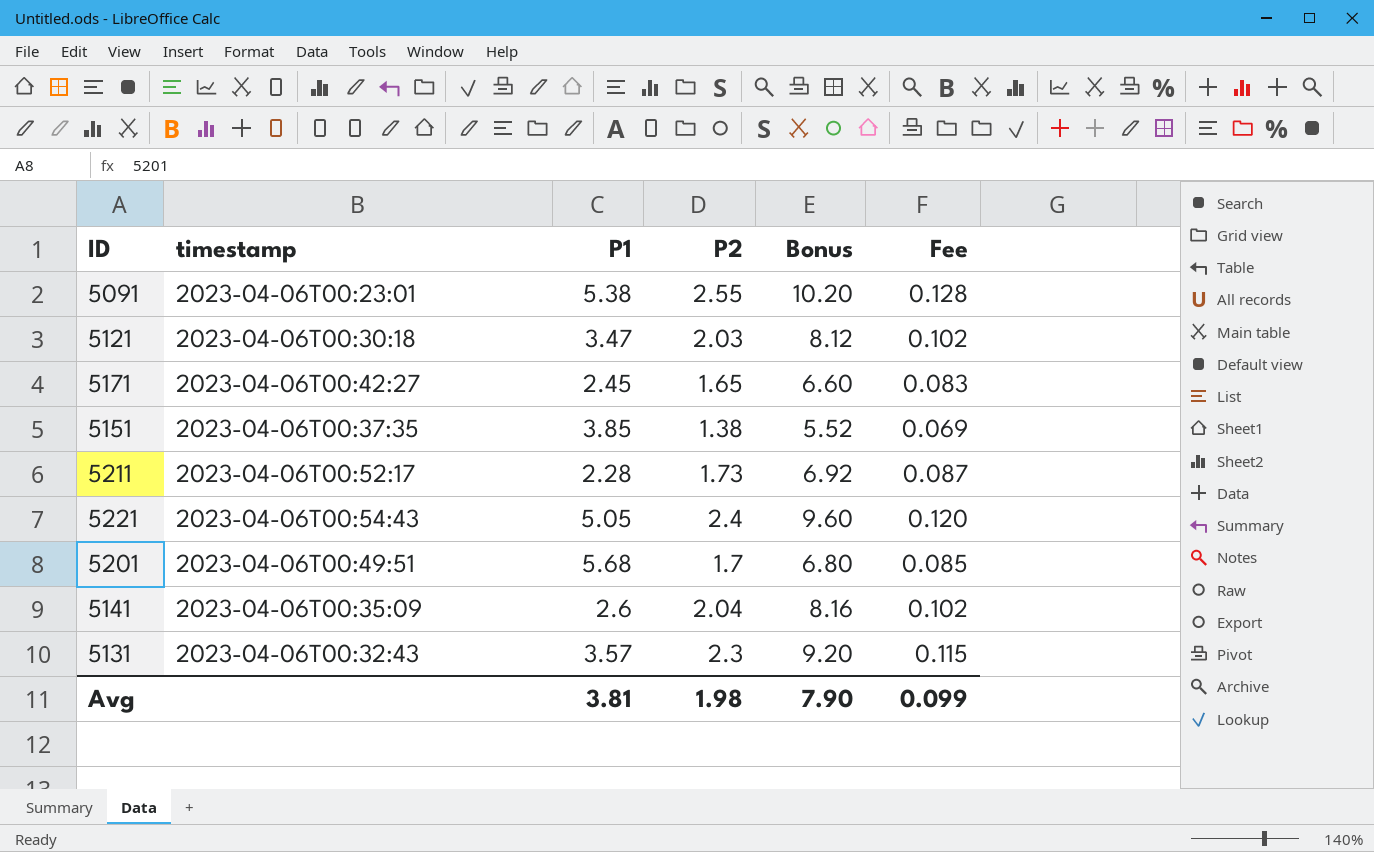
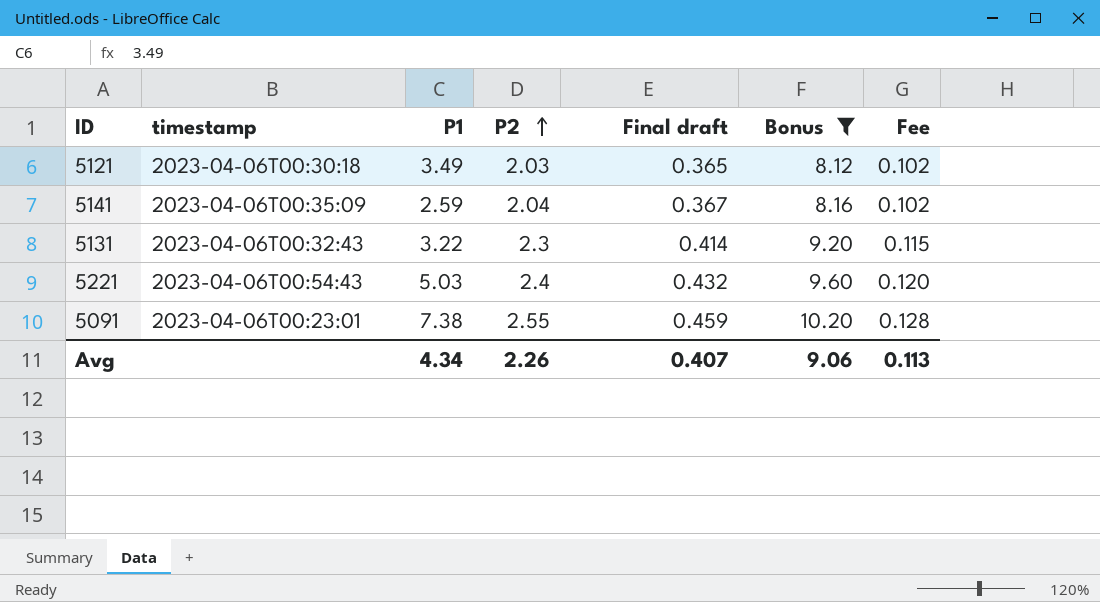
filter: none -> Bonus >= 8.12
row order: none -> P2 ascending
column Final draft | formula: none -> [P2] * 0.18
5121 | P1: 3.47 -> 3.49
5141 | P1: 2.6 -> 2.59
5131 | P1: 3.57 -> 3.22
5221 | P1: 5.05 -> 5.03
5091 | P1: 5.38 -> 7.38
Avg | P1: 3.81 -> 4.34
Avg | P2: 1.98 -> 2.26
Avg | Bonus: 7.90 -> 9.06
Avg | Fee: 0.099 -> 0.113

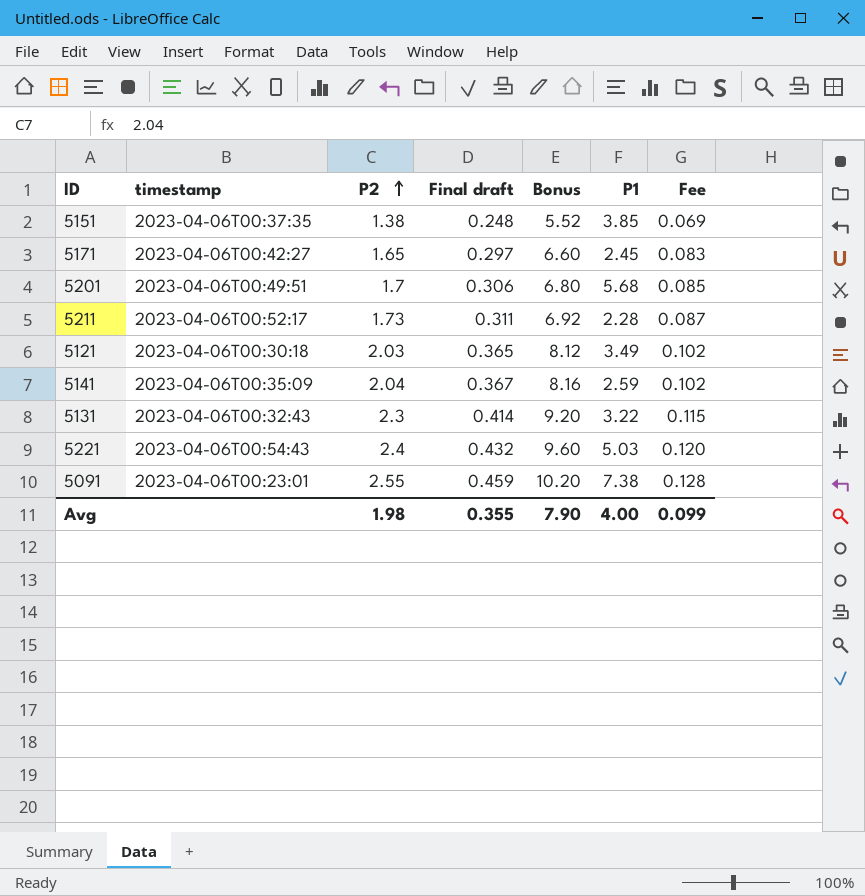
filter: Bonus >= 8.12 -> none
column P1 | position: 3 -> 6
Avg | P2: 2.26 -> 1.98
Avg | Final draft: 0.407 -> 0.355
Avg | Bonus: 9.06 -> 7.90
Avg | P1: 4.34 -> 4.00
Avg | Fee: 0.113 -> 0.099

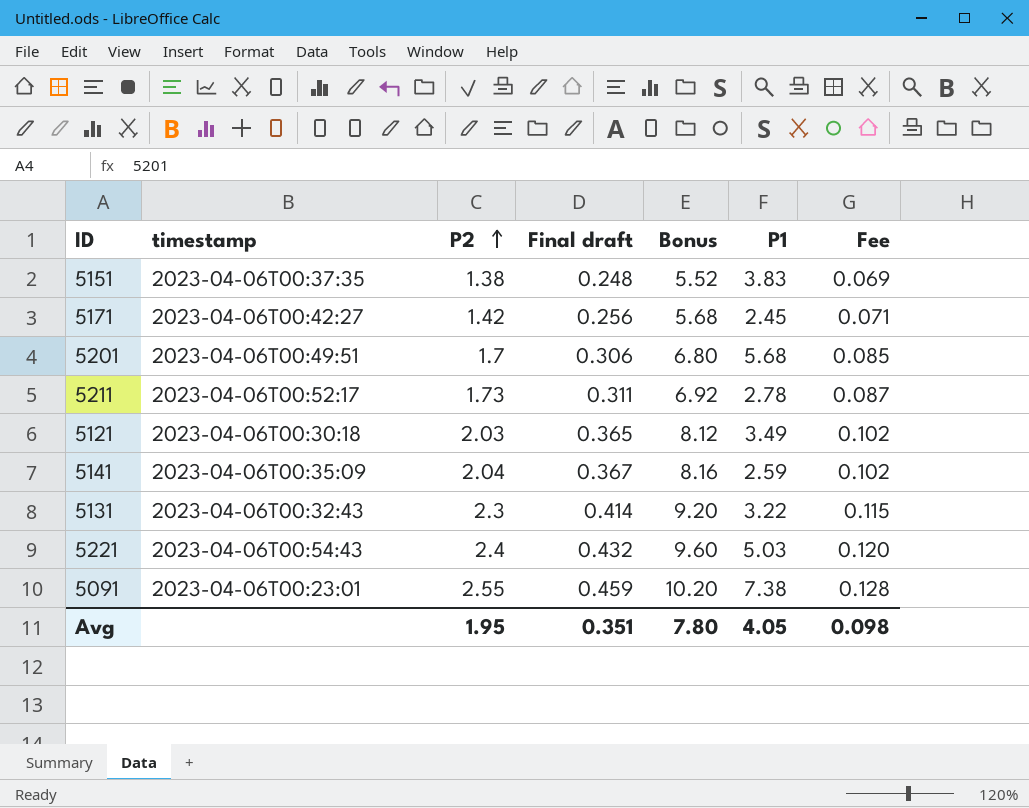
5151 | P1: 3.85 -> 3.83
5171 | P2: 1.65 -> 1.42
5171 | Final draft: 0.297 -> 0.256
5171 | Bonus: 6.60 -> 5.68
5171 | Fee: 0.083 -> 0.071
5211 | P1: 2.28 -> 2.78
Avg | P2: 1.98 -> 1.95
Avg | Final draft: 0.355 -> 0.351
Avg | Bonus: 7.90 -> 7.80
Avg | P1: 4.00 -> 4.05
Avg | Fee: 0.099 -> 0.098

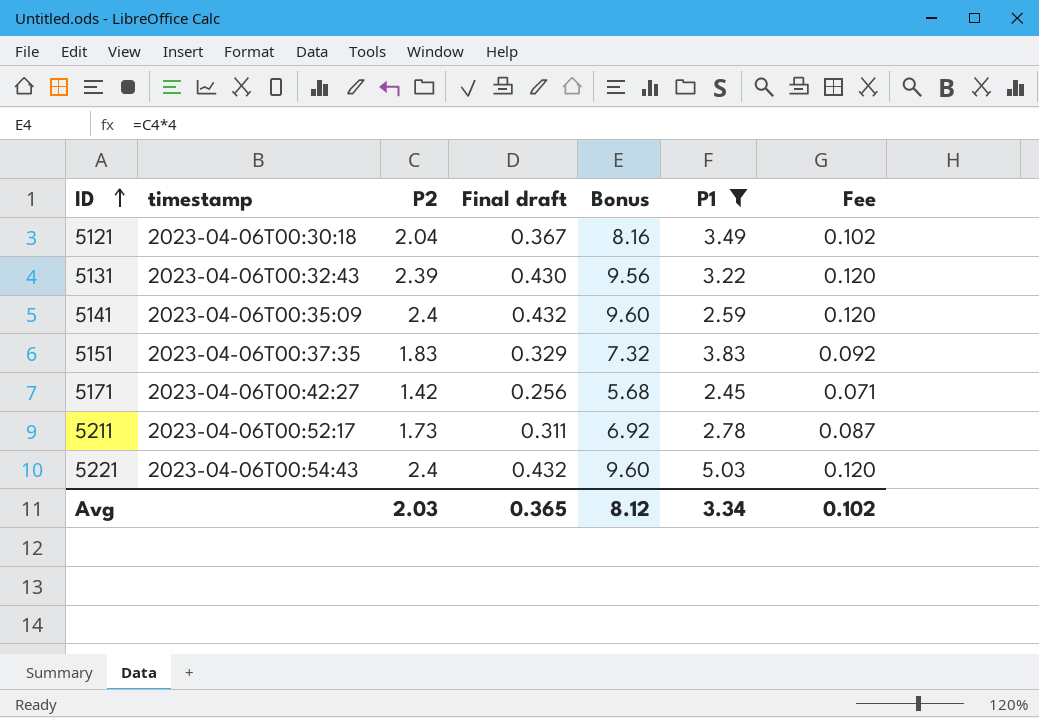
filter: none -> P1 <= 5.03
row order: P2 ascending -> ID ascending
5121 | P2: 2.03 -> 2.04
5121 | Final draft: 0.365 -> 0.367
5121 | Bonus: 8.12 -> 8.16
5131 | P2: 2.3 -> 2.39
5131 | Final draft: 0.414 -> 0.430
5131 | Bonus: 9.20 -> 9.56
5131 | Fee: 0.115 -> 0.120
5141 | P2: 2.04 -> 2.4
5141 | Final draft: 0.367 -> 0.432
5141 | Bonus: 8.16 -> 9.60
5141 | Fee: 0.102 -> 0.120
5151 | P2: 1.38 -> 1.83
5151 | Final draft: 0.248 -> 0.329
5151 | Bonus: 5.52 -> 7.32
5151 | Fee: 0.069 -> 0.092
Avg | P2: 1.95 -> 2.03
Avg | Final draft: 0.351 -> 0.365
Avg | Bonus: 7.80 -> 8.12
Avg | P1: 4.05 -> 3.34
Avg | Fee: 0.098 -> 0.102

